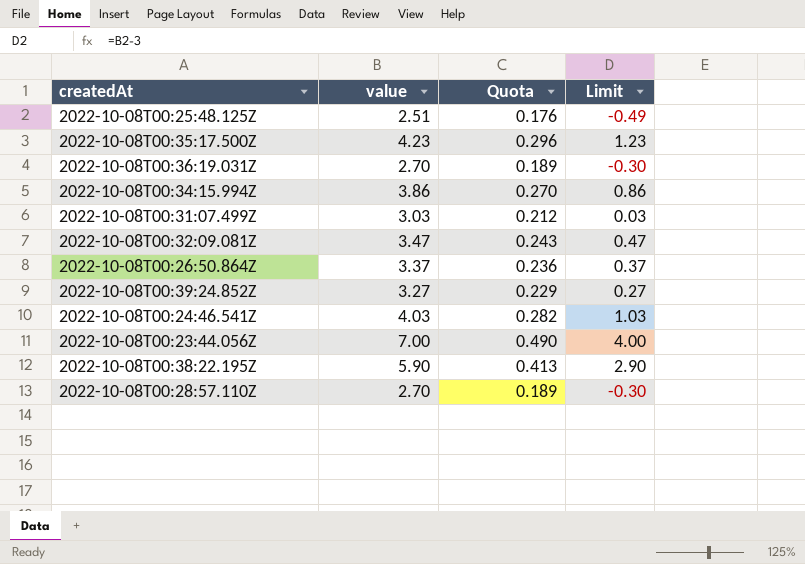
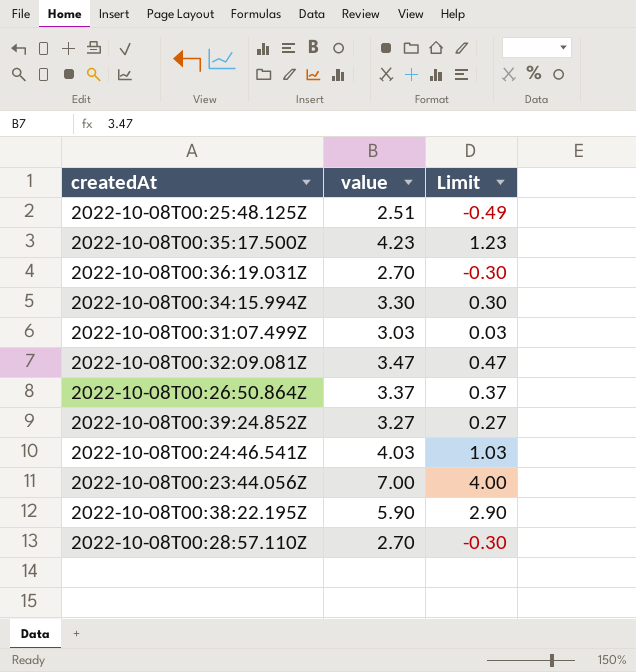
column Quota | formula: [value] * 0.07 -> none
2022-10-08T00:34:15.994Z | value: 3.86 -> 3.30
2022-10-08T00:34:15.994Z | Limit: 0.86 -> 0.30

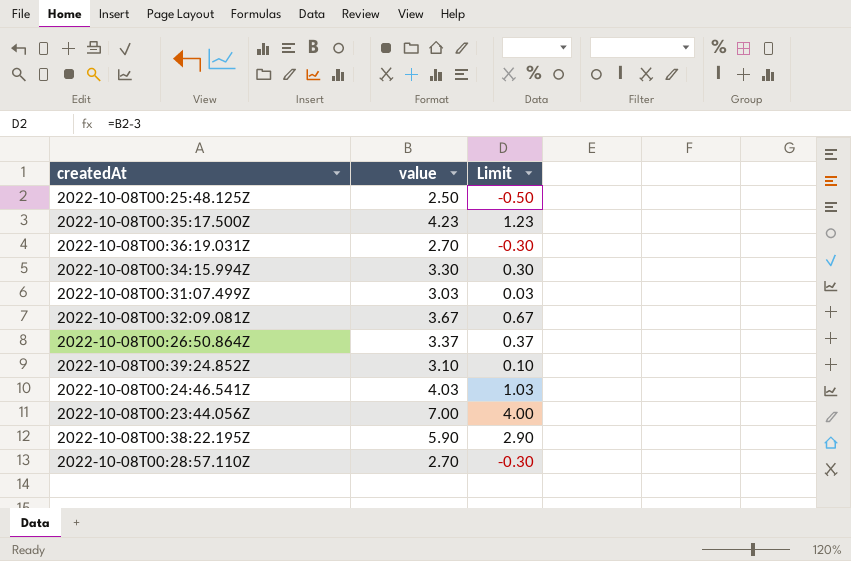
2022-10-08T00:25:48.125Z | value: 2.51 -> 2.50
2022-10-08T00:25:48.125Z | Limit: -0.49 -> -0.50
2022-10-08T00:32:09.081Z | value: 3.47 -> 3.67
2022-10-08T00:32:09.081Z | Limit: 0.47 -> 0.67
2022-10-08T00:39:24.852Z | value: 3.27 -> 3.10
2022-10-08T00:39:24.852Z | Limit: 0.27 -> 0.10

